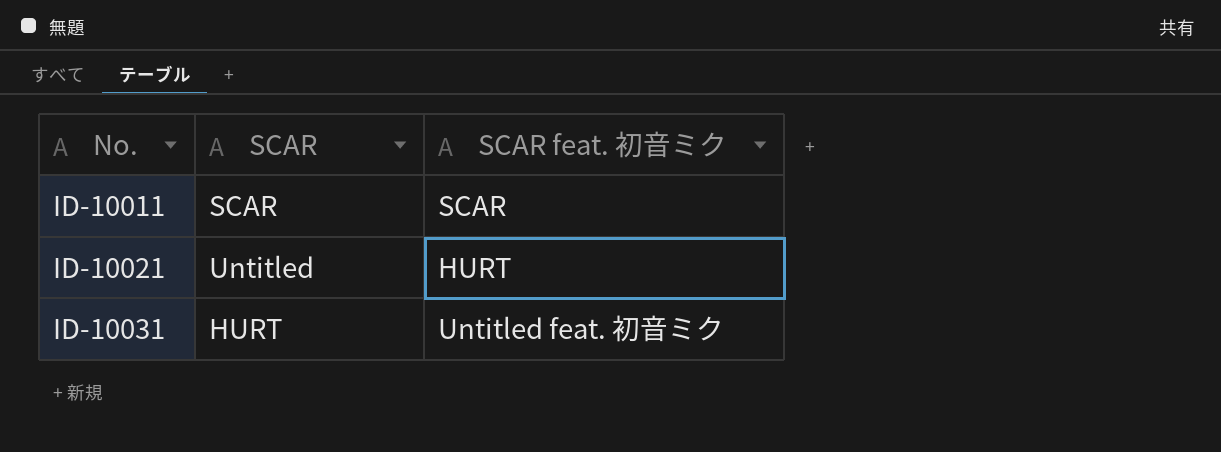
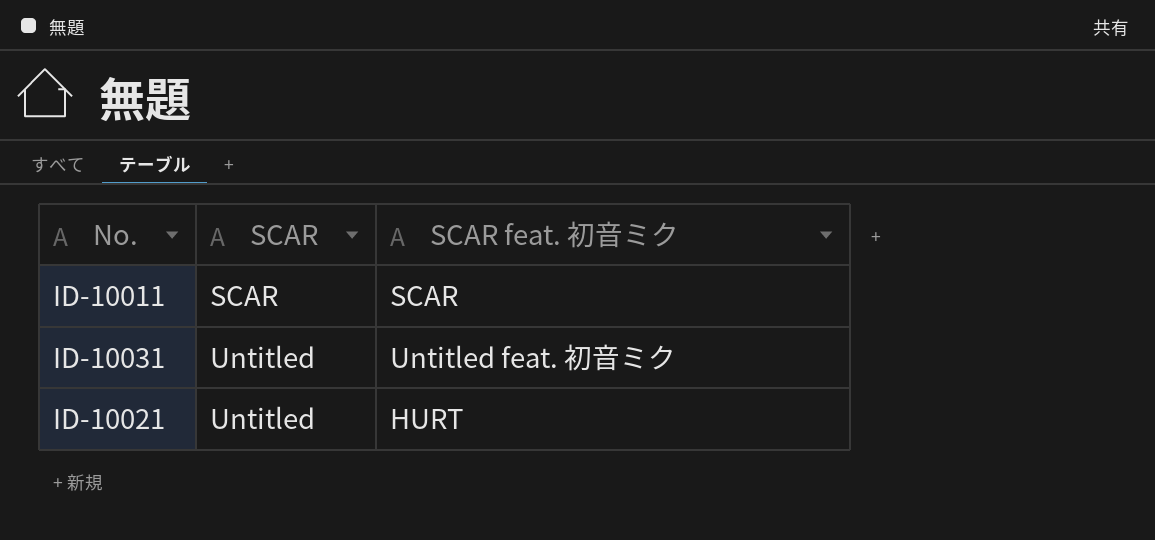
row order: No. ascending -> SCAR ascending
ID-10031 | SCAR: HURT -> Untitled

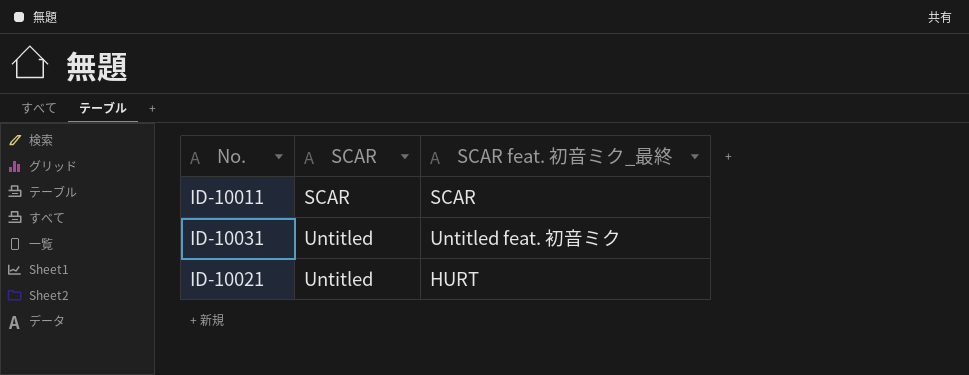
column name: SCAR feat. 初音ミク -> SCAR feat. 初音ミク_最終

